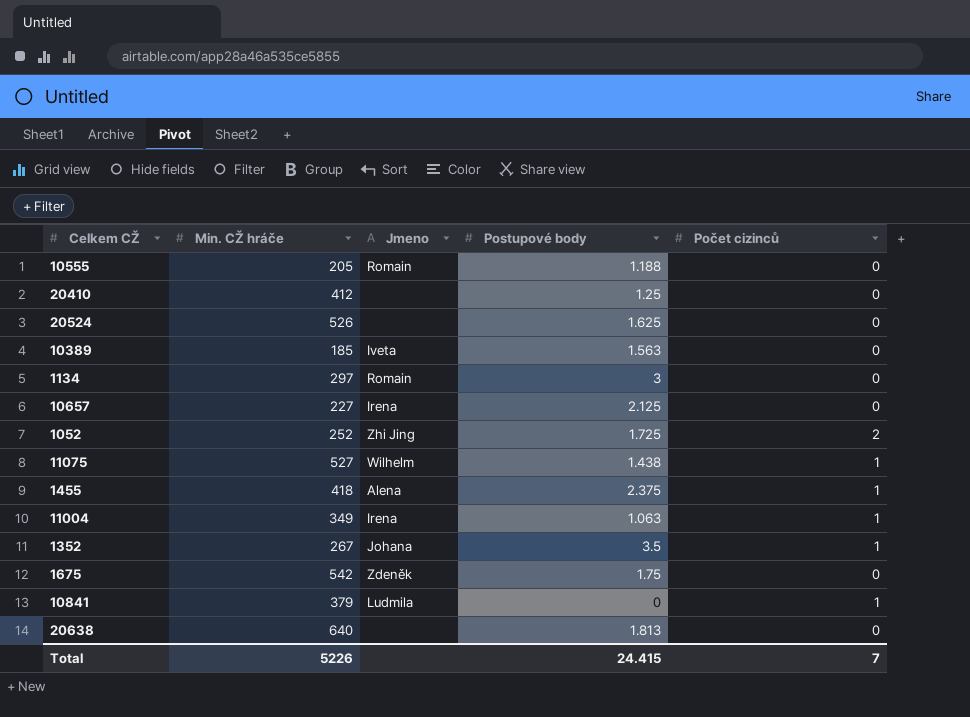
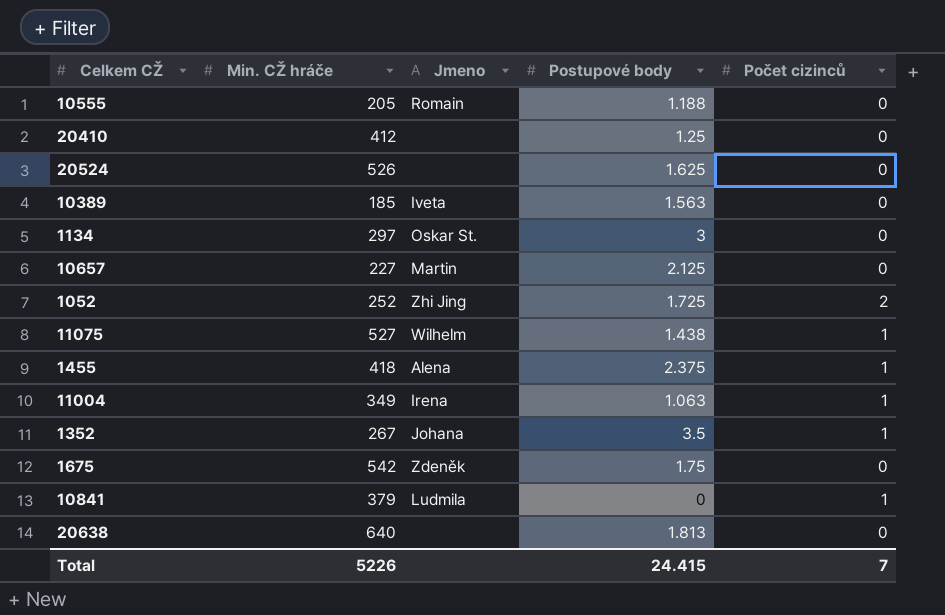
1134 | Jmeno: Romain -> Oskar St.
10657 | Jmeno: Irena -> Martin

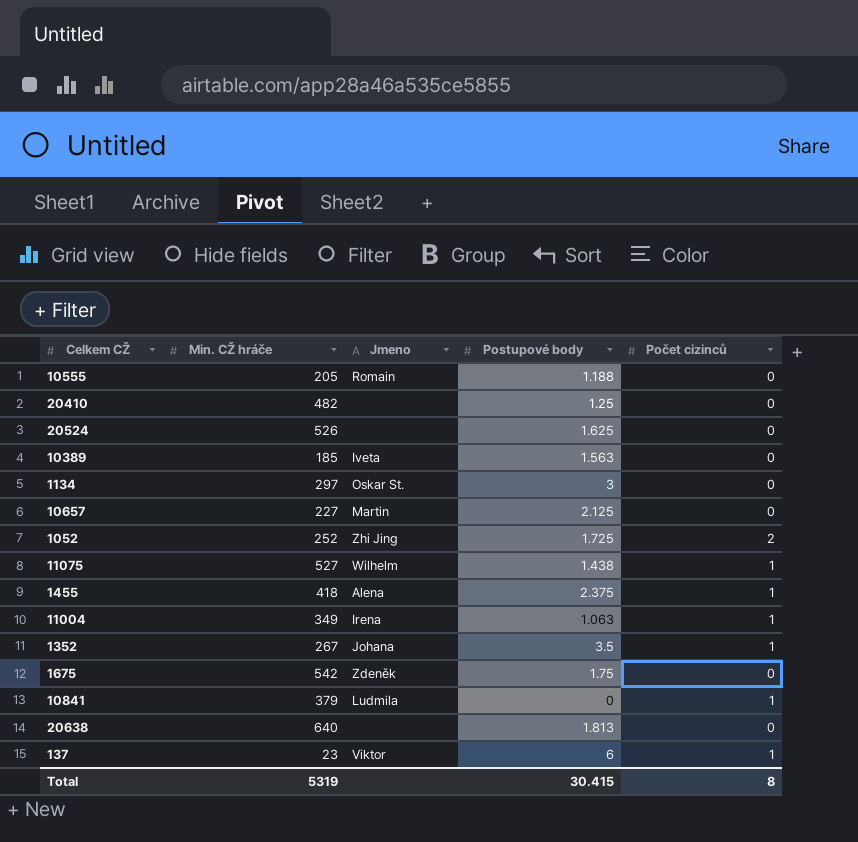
20410 | Min. CŽ hráče: 412 -> 482
row 137: none -> 23 | Viktor | 6 | 1
Total | Min. CŽ hráče: 5226 -> 5319
Total | Postupové body: 24.415 -> 30.415
Total | Počet cizinců: 7 -> 8

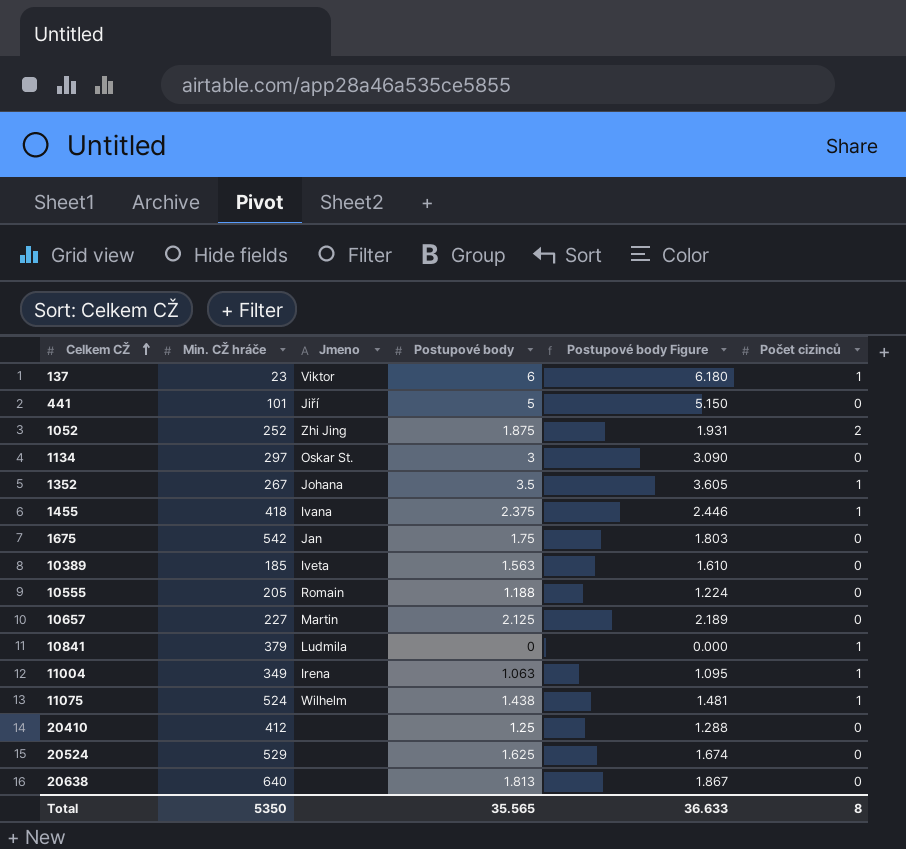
row order: none -> Celkem CŽ ascending
column Postupové body Figure | formula: none -> [Postupové body] * 1.03
row 441: none -> 101 | Jiří | 5 | 5.150 | 0
1052 | Postupové body: 1.725 -> 1.875
1455 | Jmeno: Alena -> Ivana
1675 | Jmeno: Zdeněk -> Jan
11075 | Min. CŽ hráče: 527 -> 524
20410 | Min. CŽ hráče: 482 -> 412
20524 | Min. CŽ hráče: 526 -> 529
Total | Min. CŽ hráče: 5319 -> 5350
Total | Postupové body: 30.415 -> 35.565

